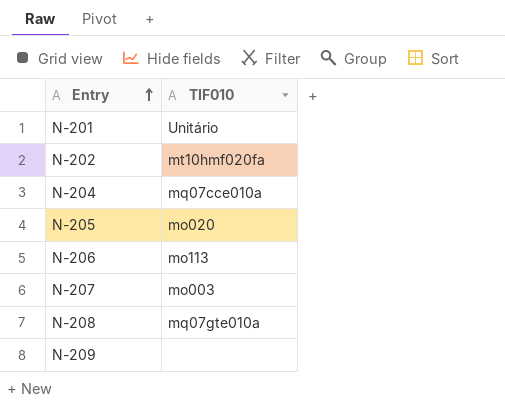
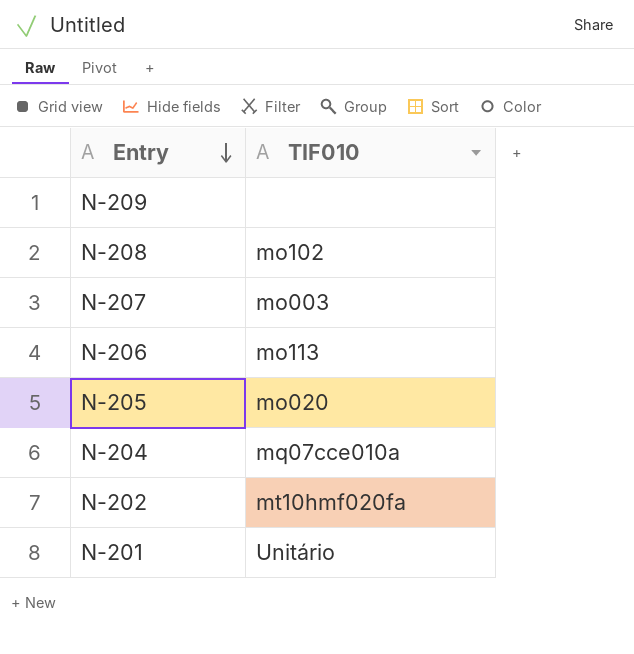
row order: Entry ascending -> Entry descending
N-208 | TIF010: mq07gte010a -> mo102

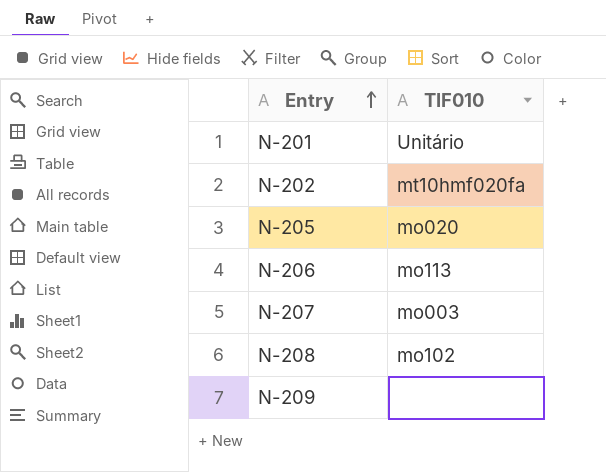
row order: Entry descending -> Entry ascending
row N-204: mq07cce010a -> none

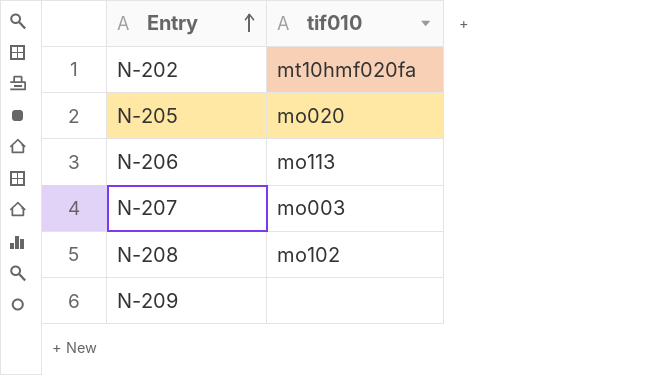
column name: TIF010 -> tif010
row N-201: Unitário -> none

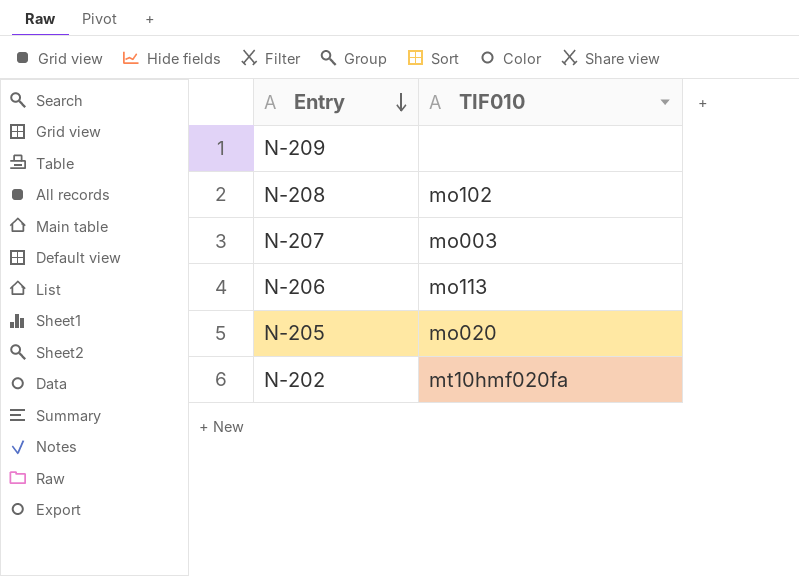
row order: Entry ascending -> Entry descending
column name: tif010 -> TIF010

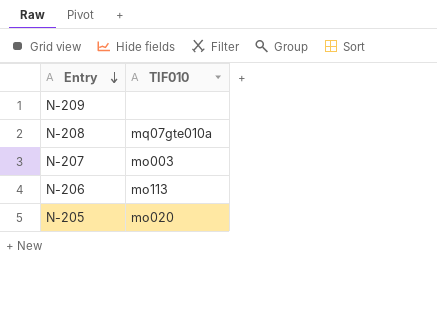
row N-202: mt10hmf020fa -> none
N-208 | TIF010: mo102 -> mq07gte010a

